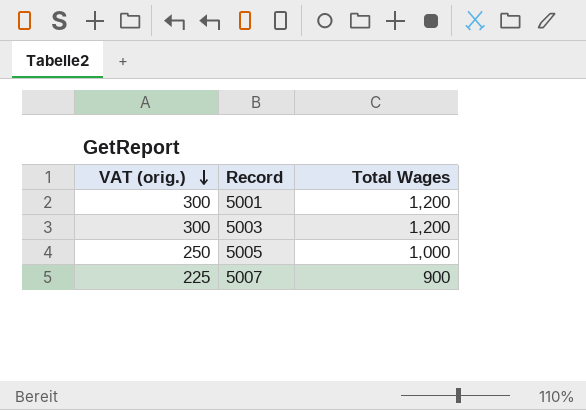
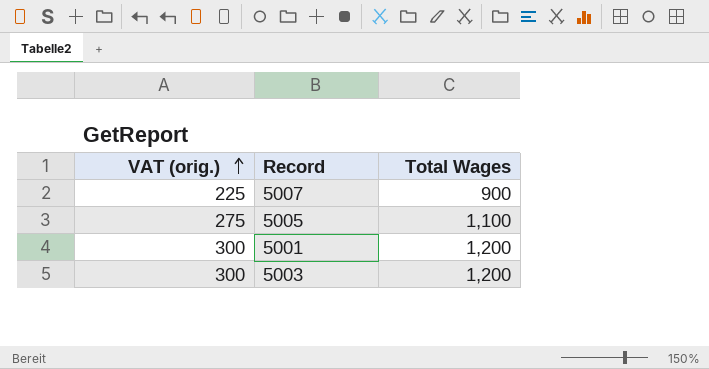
row order: VAT (orig.) descending -> VAT (orig.) ascending
5005 | VAT (orig.): 250 -> 275
5005 | Total Wages: 1,000 -> 1,100

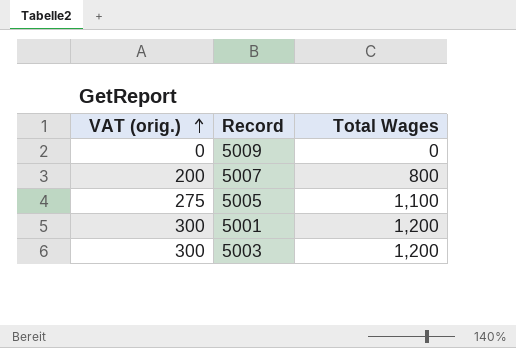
row 5009: none -> 0 | 0
5007 | VAT (orig.): 225 -> 200
5007 | Total Wages: 900 -> 800

